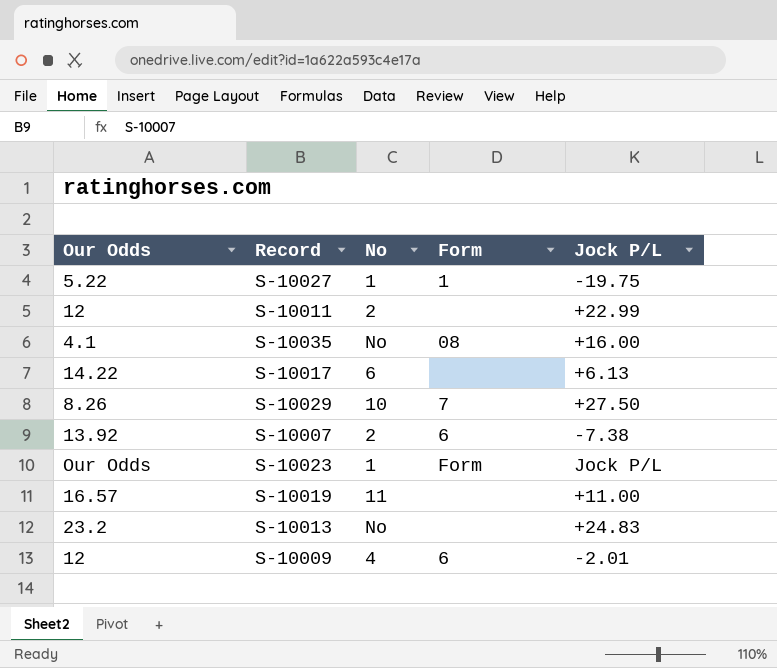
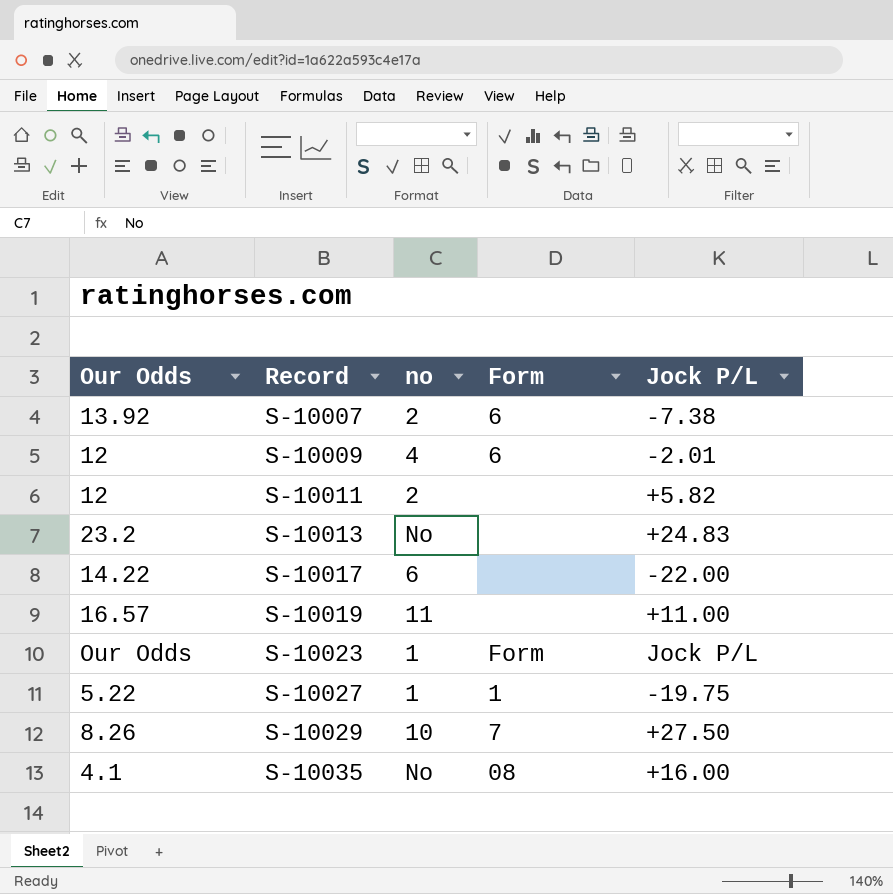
row order: none -> Record ascending
column name: No -> no
S-10011 | Jock P/L: +22.99 -> +5.82
S-10017 | Jock P/L: +6.13 -> -22.00

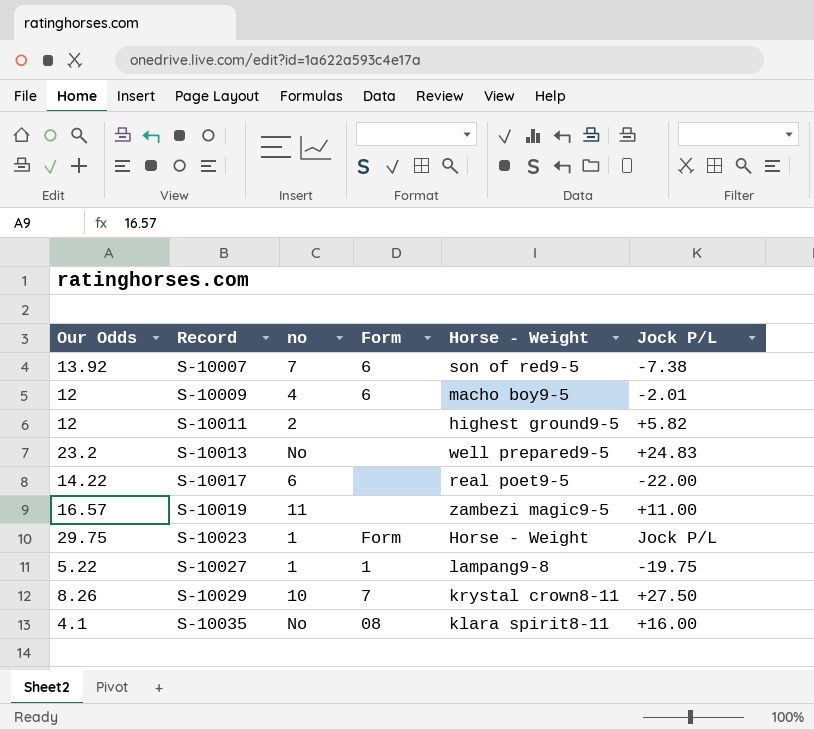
column Horse - Weight | position: none -> 5
S-10007 | no: 2 -> 7
S-10023 | Our Odds: Our Odds -> 29.75

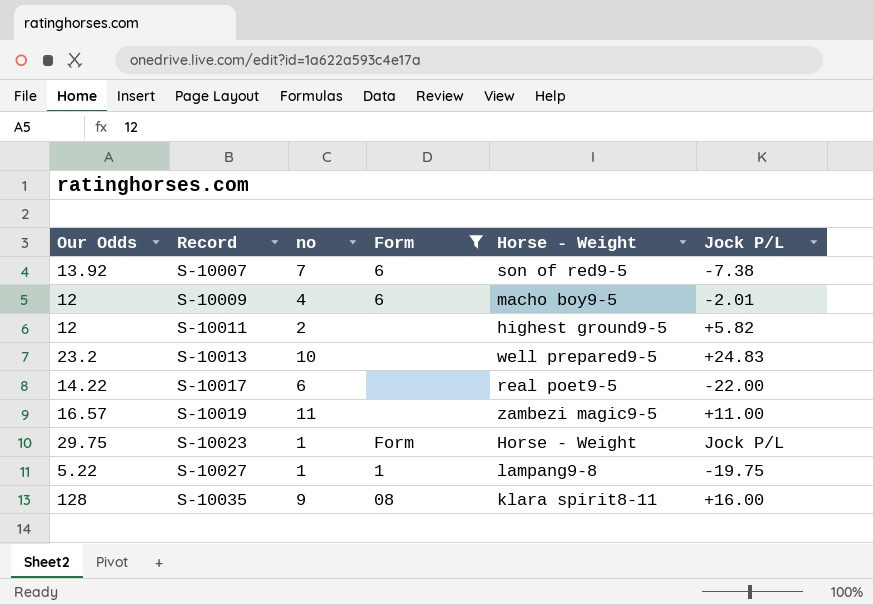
filter: none -> Form != 7
S-10013 | no: No -> 10
S-10035 | Our Odds: 4.1 -> 128
S-10035 | no: No -> 9

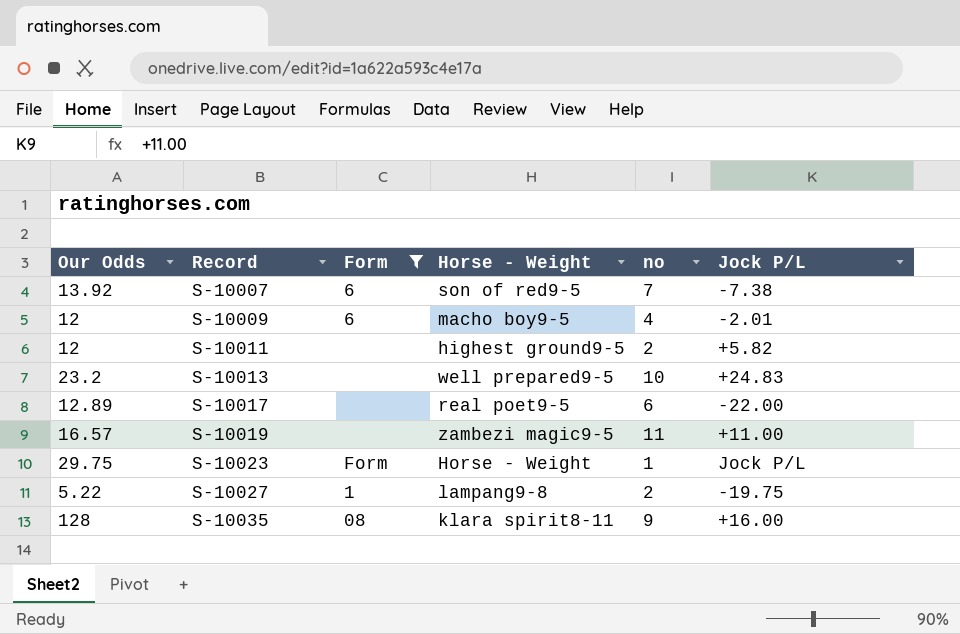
column no | position: 3 -> 5
S-10017 | Our Odds: 14.22 -> 12.89
S-10027 | no: 1 -> 2

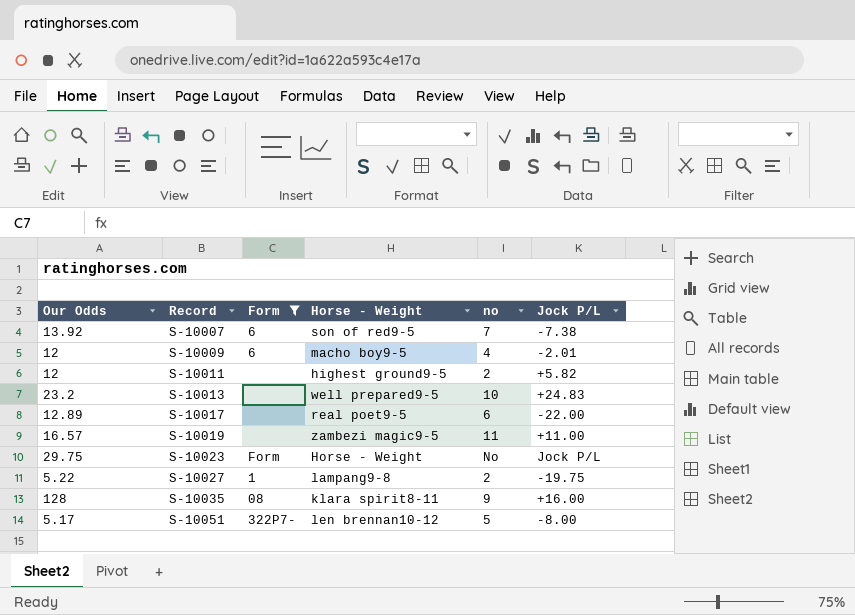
S-10023 | no: 1 -> No
row S-10051: none -> 5.17 | 322P7- | len brennan10-12 | 5 | -8.00

